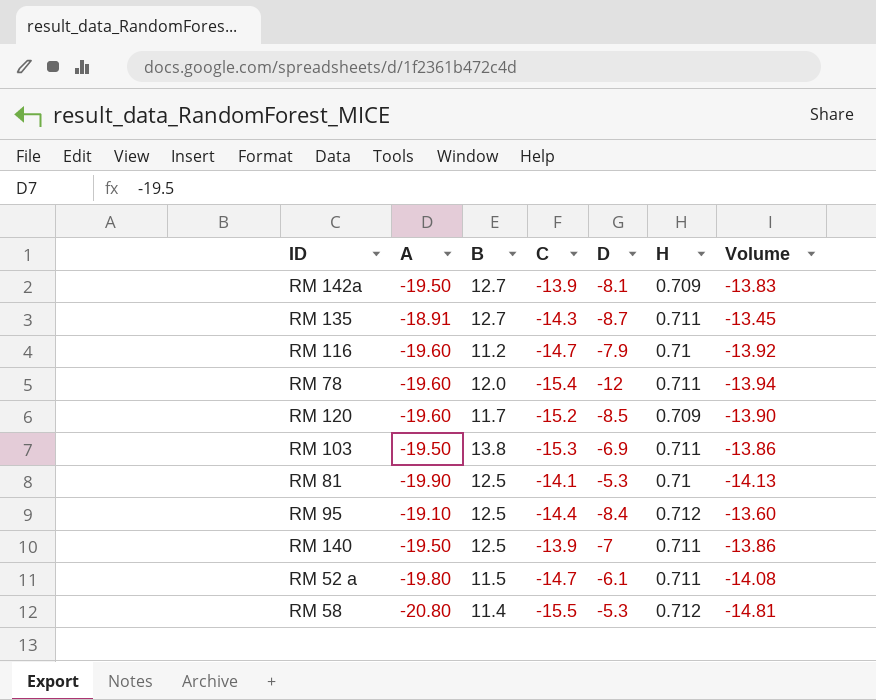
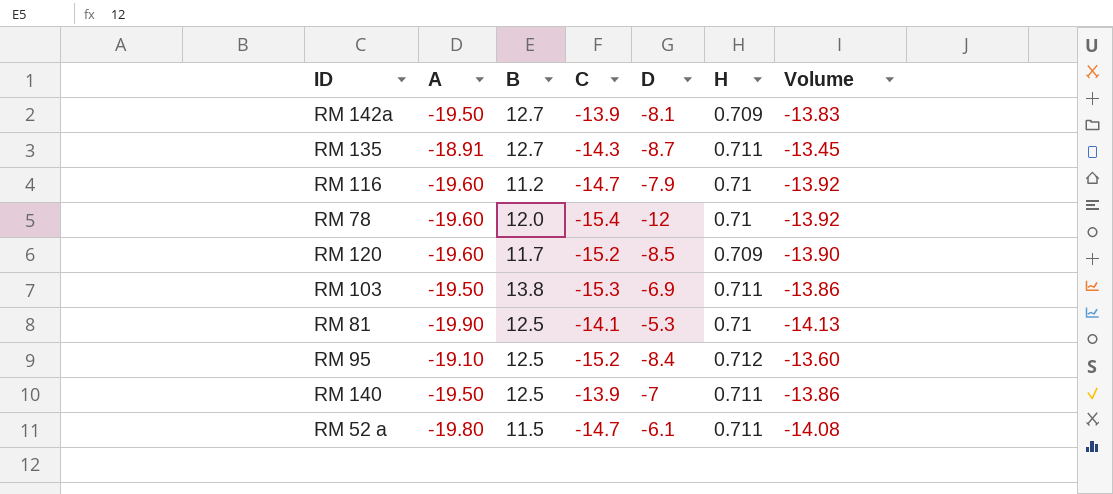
row RM 58: -20.80 | 11.4 | -15.5 | -5.3 | 0.712 | -14.81 -> none
RM 78 | H: 0.711 -> 0.71
RM 78 | Volume: -13.94 -> -13.92
RM 95 | C: -14.4 -> -15.2

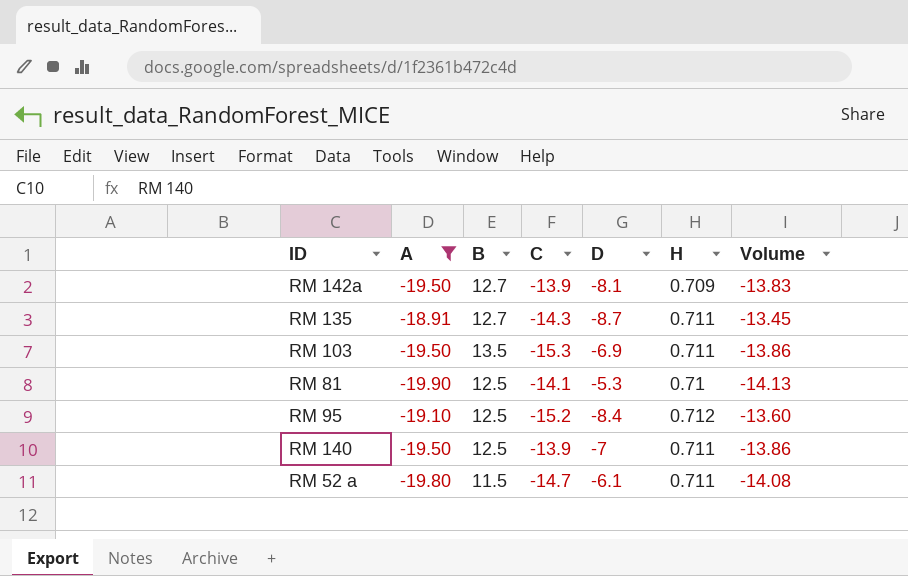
filter: none -> A != -19.60
RM 103 | B: 13.8 -> 13.5

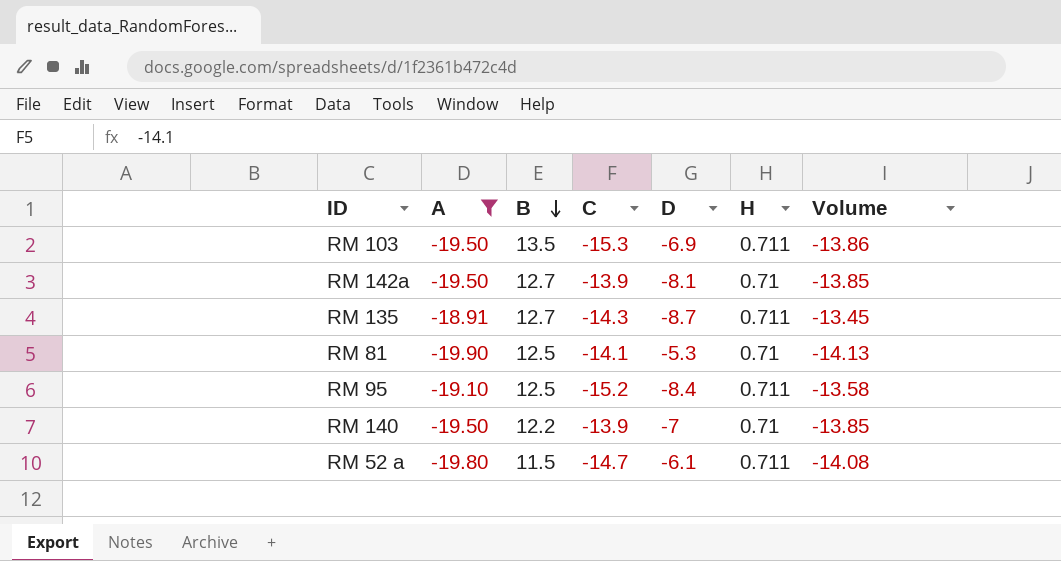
row order: none -> B descending
RM 142a | H: 0.709 -> 0.71
RM 142a | Volume: -13.83 -> -13.85
RM 95 | H: 0.712 -> 0.711
RM 95 | Volume: -13.60 -> -13.58
RM 140 | B: 12.5 -> 12.2
RM 140 | H: 0.711 -> 0.71
RM 140 | Volume: -13.86 -> -13.85

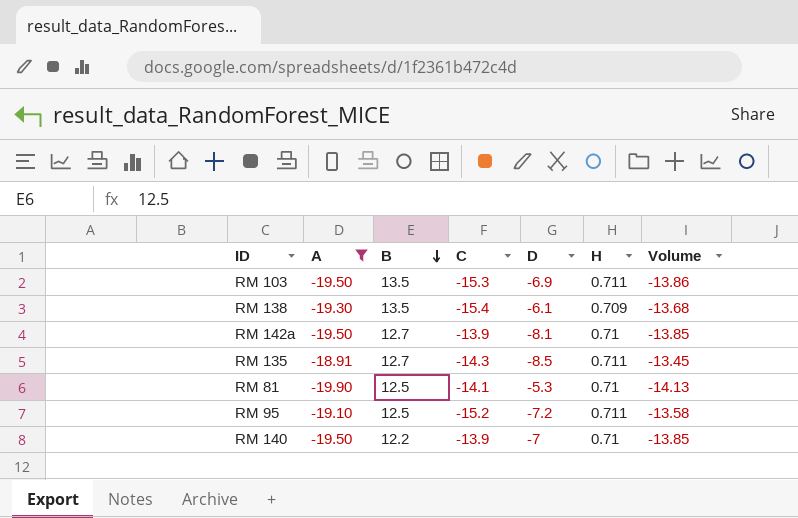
row RM 52 a: -19.80 | 11.5 | -14.7 | -6.1 | 0.711 | -14.08 -> none
row RM 138: none -> -19.30 | 13.5 | -15.4 | -6.1 | 0.709 | -13.68
RM 135 | D: -8.7 -> -8.5
RM 95 | D: -8.4 -> -7.2

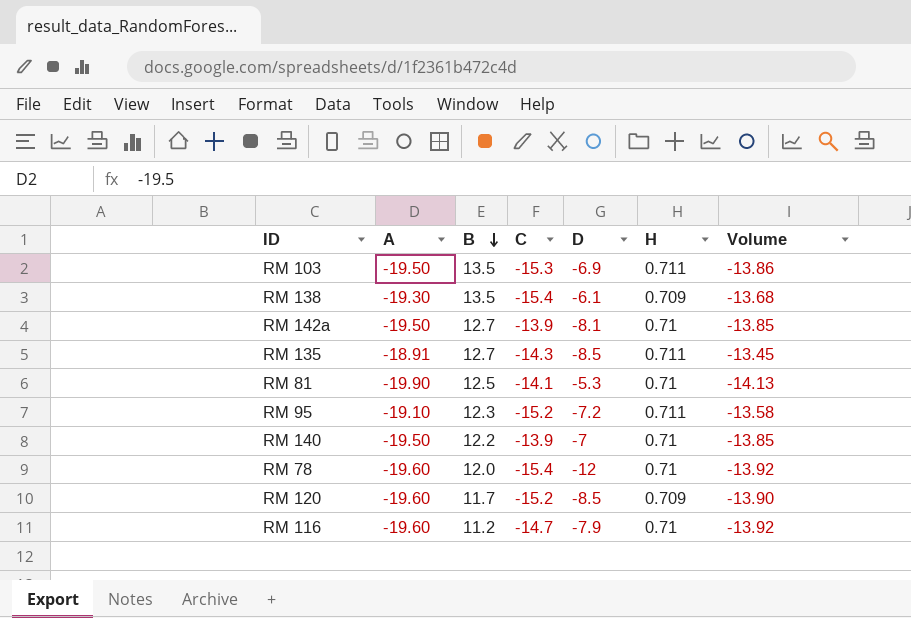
filter: A != -19.60 -> none
RM 95 | B: 12.5 -> 12.3

